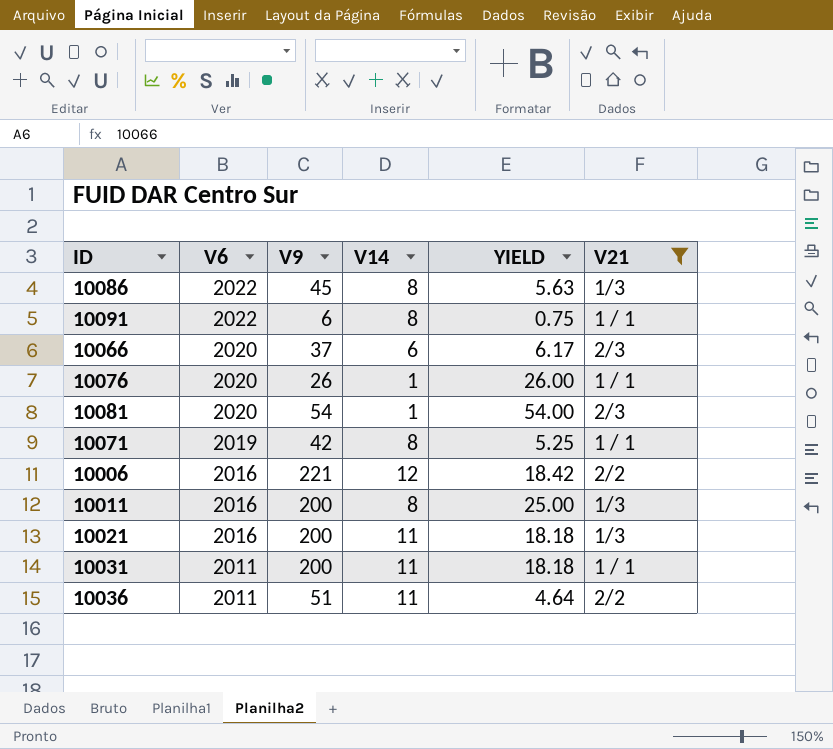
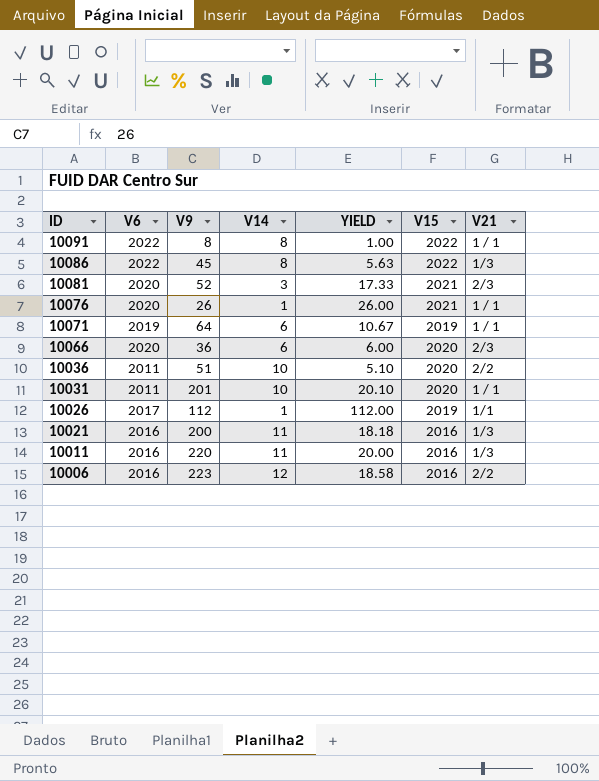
filter: V21 != 1/1 -> none
row order: V6 descending -> ID descending
column V15 | position: none -> 6
10091 | V9: 6 -> 8
10091 | YIELD: 0.75 -> 1.00
10081 | V9: 54 -> 52
10081 | V14: 1 -> 3
10081 | YIELD: 54.00 -> 17.33
10071 | V9: 42 -> 64
10071 | V14: 8 -> 6
10071 | YIELD: 5.25 -> 10.67
10066 | V9: 37 -> 36
10066 | YIELD: 6.17 -> 6.00
10036 | V14: 11 -> 10
10036 | YIELD: 4.64 -> 5.10
10031 | V9: 200 -> 201
10031 | V14: 11 -> 10
10031 | YIELD: 18.18 -> 20.10
10011 | V9: 200 -> 220
10011 | V14: 8 -> 11
10011 | YIELD: 25.00 -> 20.00
10006 | V9: 221 -> 223
10006 | YIELD: 18.42 -> 18.58

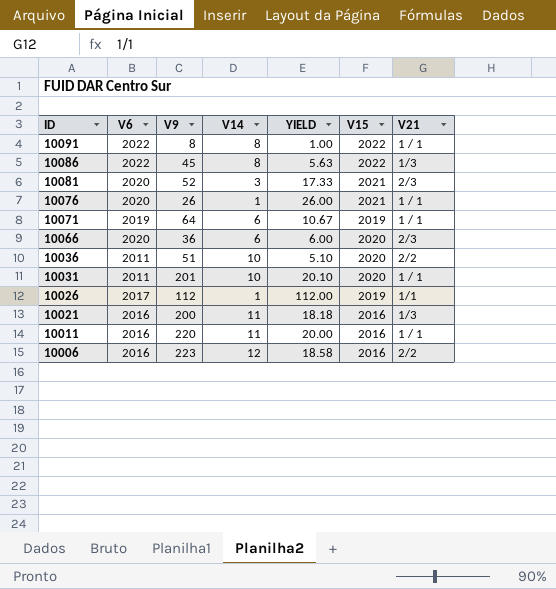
10011 | V21: 1/3 -> 1 / 1

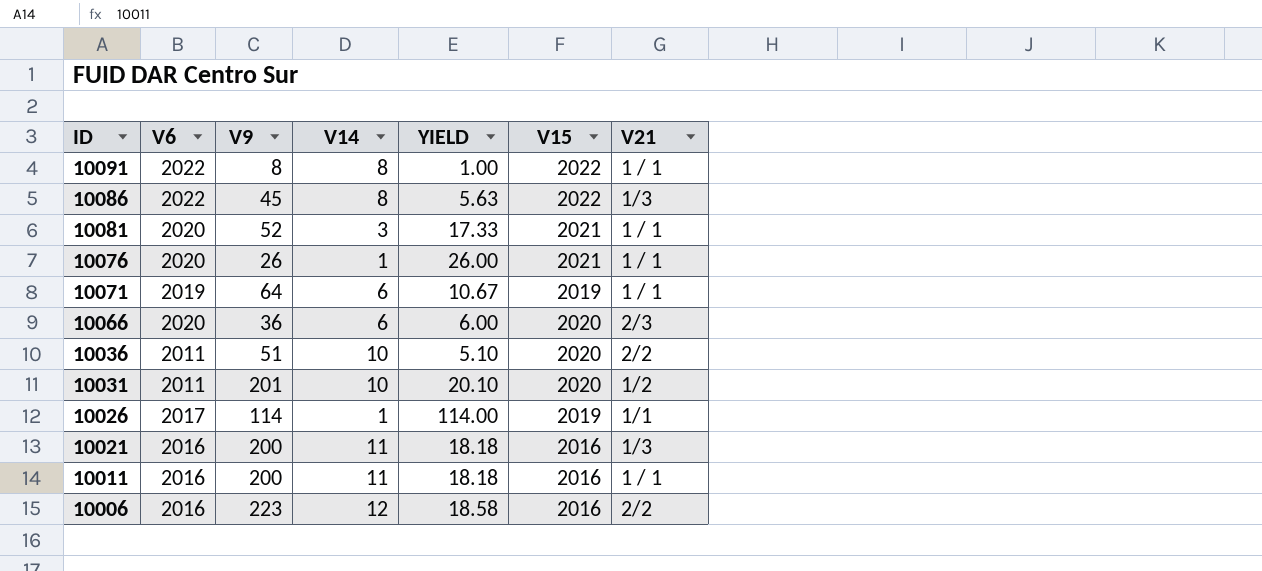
10081 | V21: 2/3 -> 1 / 1
10031 | V21: 1 / 1 -> 1/2
10026 | V9: 112 -> 114
10026 | YIELD: 112.00 -> 114.00
10011 | V9: 220 -> 200
10011 | YIELD: 20.00 -> 18.18

